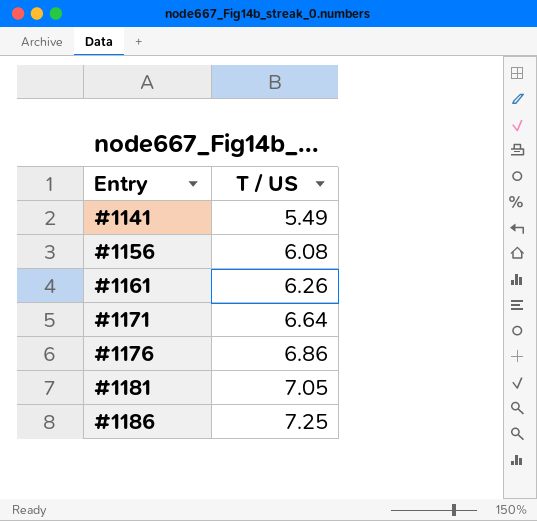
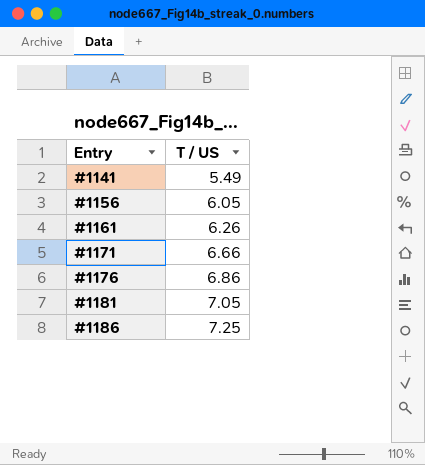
#1156 | T / US: 6.08 -> 6.05
#1171 | T / US: 6.64 -> 6.66

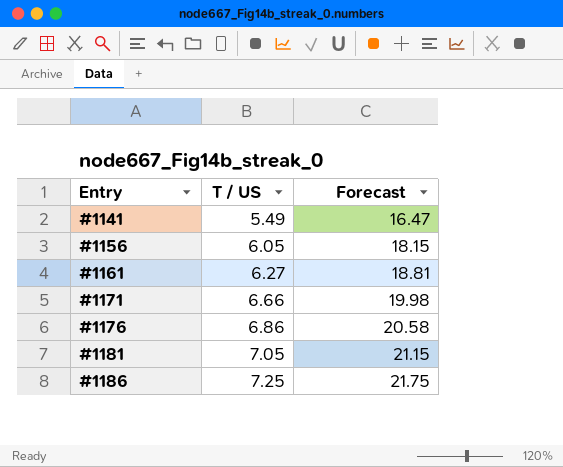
column Forecast | formula: none -> [T / US] * 3
#1161 | T / US: 6.26 -> 6.27

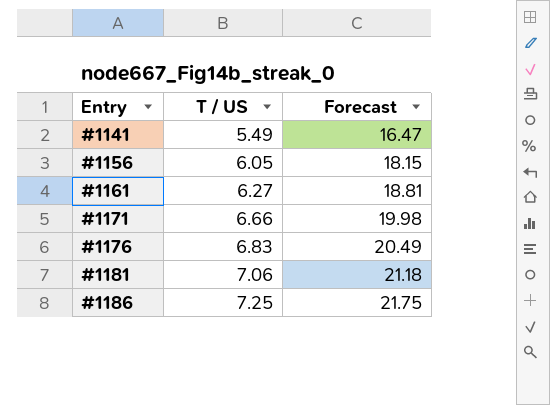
#1176 | T / US: 6.86 -> 6.83
#1176 | Forecast: 20.58 -> 20.49
#1181 | T / US: 7.05 -> 7.06
#1181 | Forecast: 21.15 -> 21.18

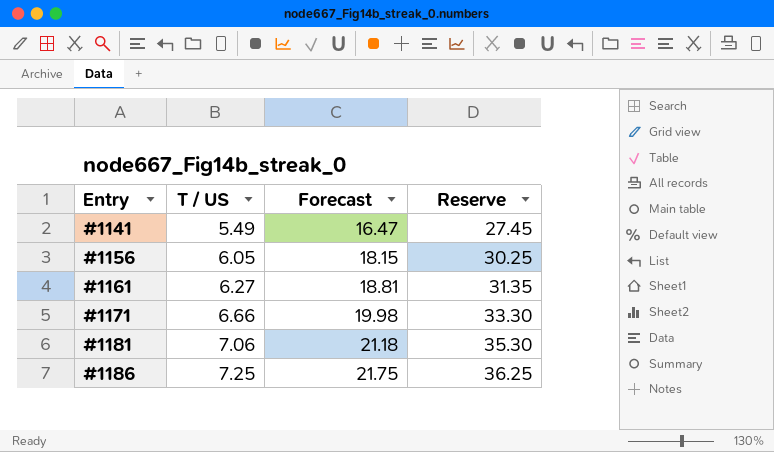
column Reserve | formula: none -> [T / US] * 5
row #1176: 6.83 | 20.49 -> none

